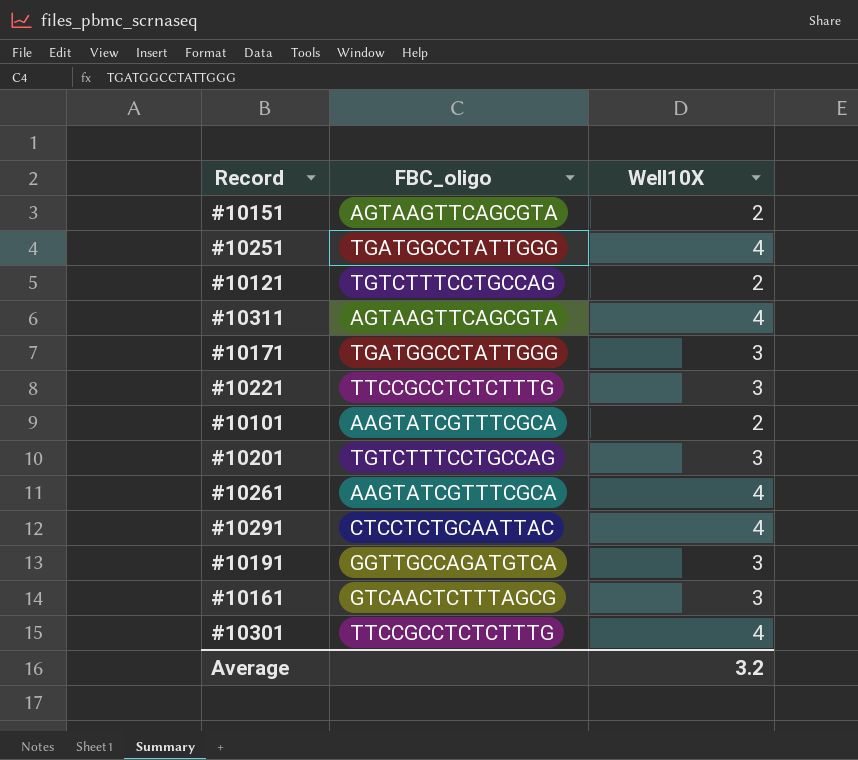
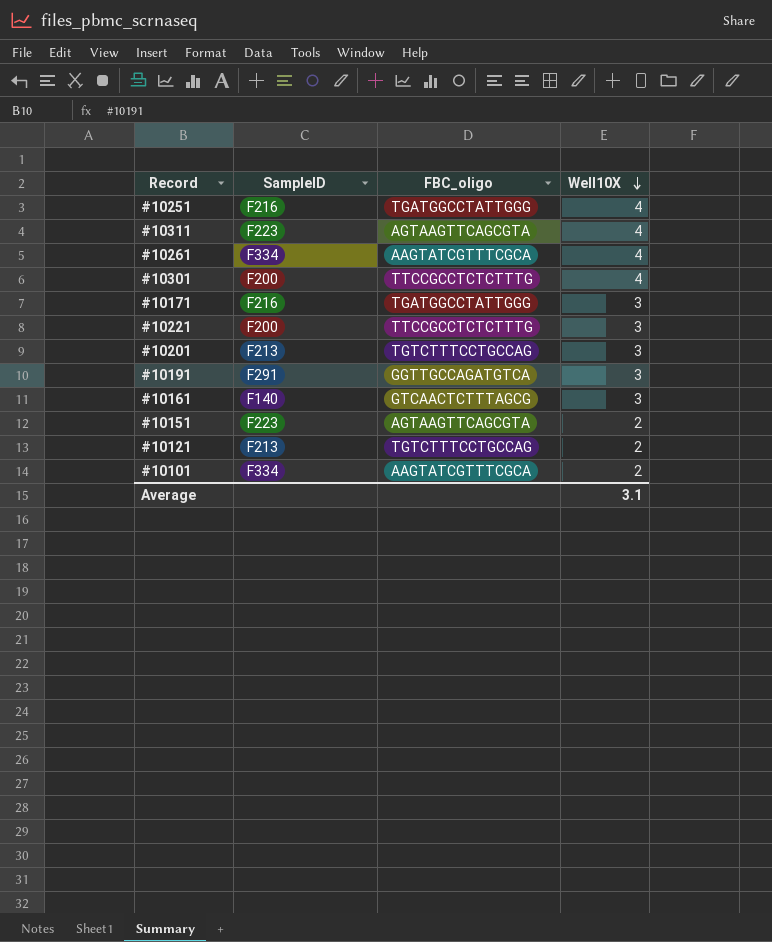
row order: none -> Well10X descending
column SampleID | position: none -> 2
row #10291: CTCCTCTGCAATTAC | 4 -> none
Average | Well10X: 3.2 -> 3.1

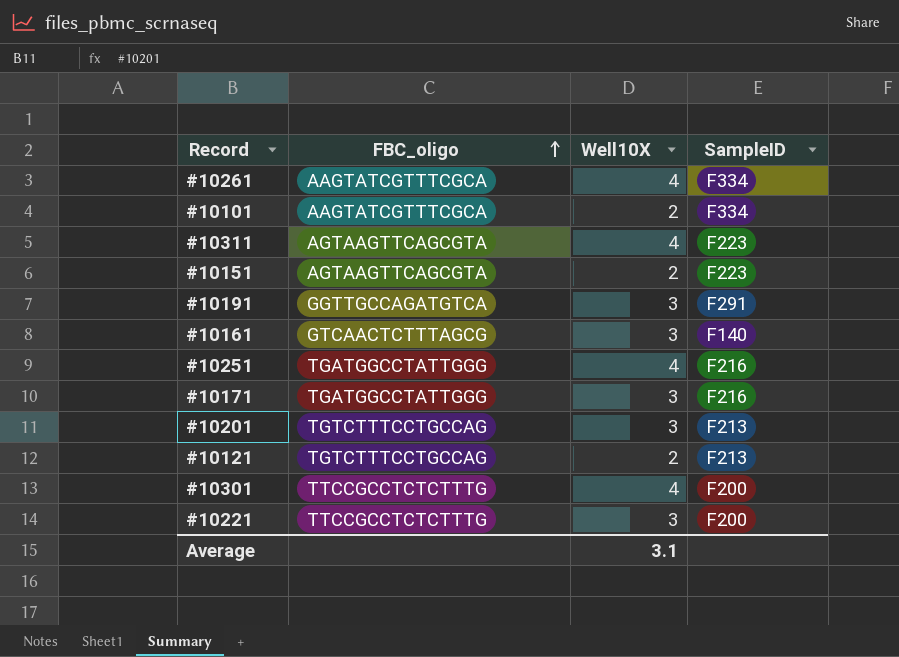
row order: Well10X descending -> FBC_oligo ascending
column SampleID | position: 2 -> 4

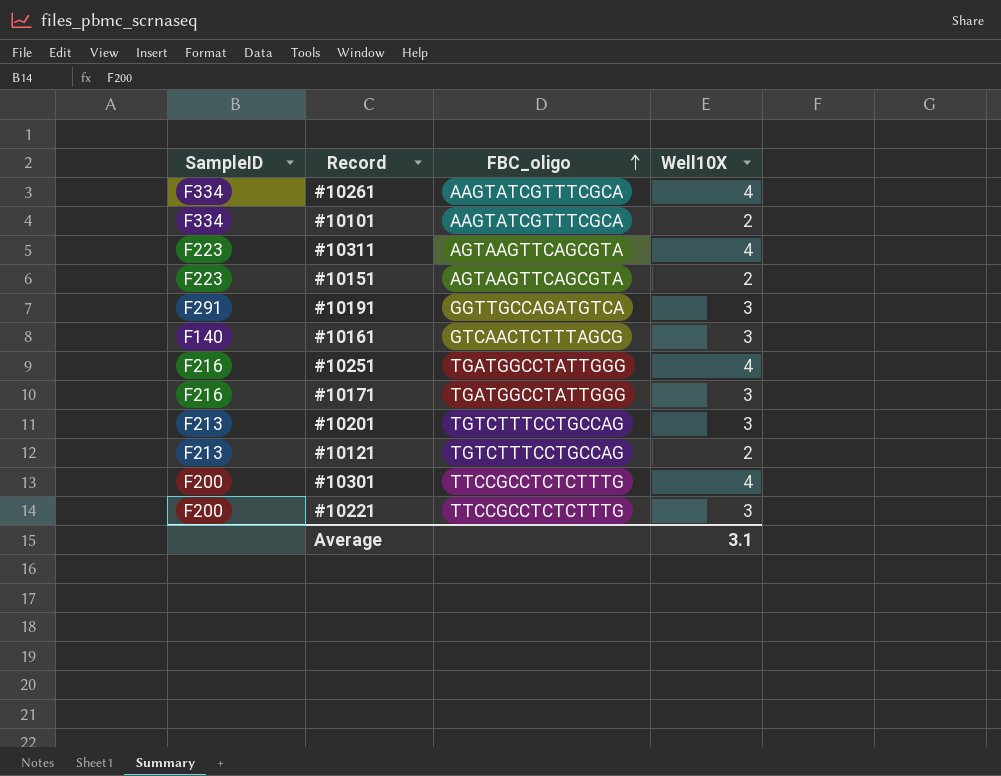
column SampleID | position: 4 -> 1

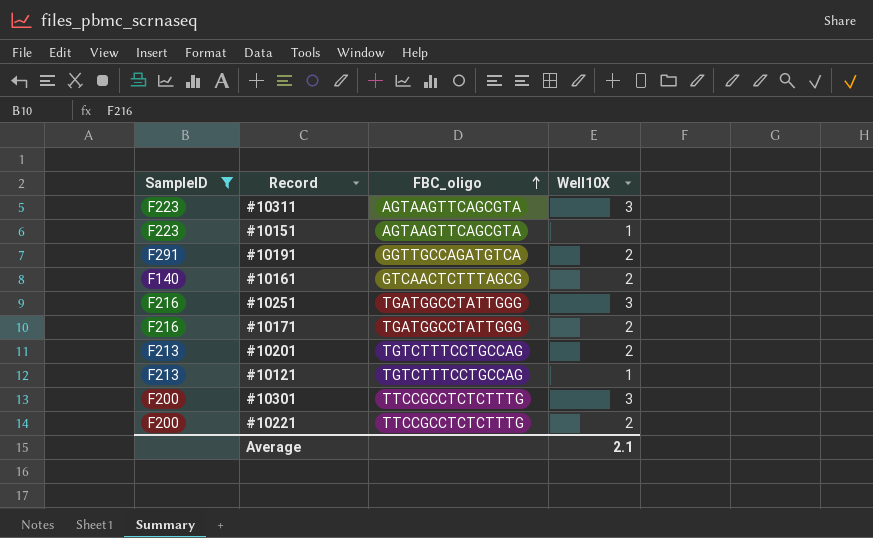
filter: none -> SampleID != F334
#10311 | Well10X: 4 -> 3
#10151 | Well10X: 2 -> 1
#10191 | Well10X: 3 -> 2
#10161 | Well10X: 3 -> 2
#10251 | Well10X: 4 -> 3
#10171 | Well10X: 3 -> 2
#10201 | Well10X: 3 -> 2
#10121 | Well10X: 2 -> 1
#10301 | Well10X: 4 -> 3
#10221 | Well10X: 3 -> 2
Average | Well10X: 3.1 -> 2.1

